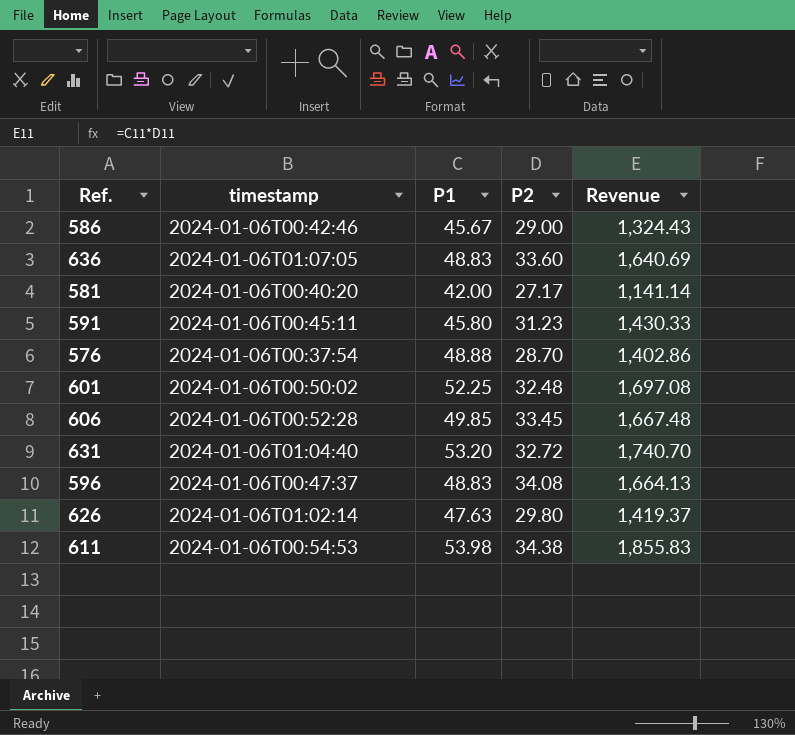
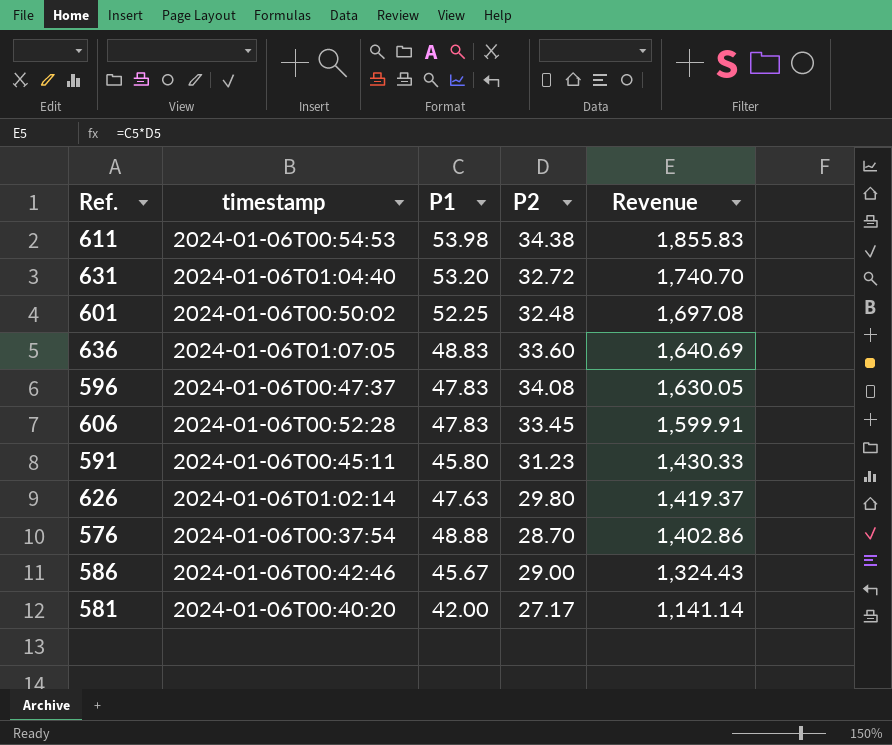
row order: none -> Revenue descending
596 | P1: 48.83 -> 47.83
596 | Revenue: 1,664.13 -> 1,630.05
606 | P1: 49.85 -> 47.83
606 | Revenue: 1,667.48 -> 1,599.91

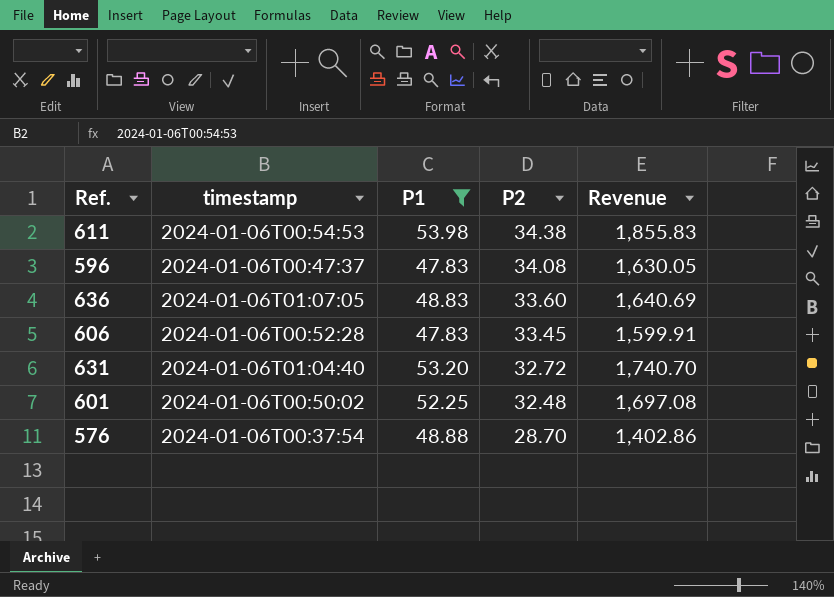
filter: none -> P1 >= 47.83
row order: Revenue descending -> P2 descending

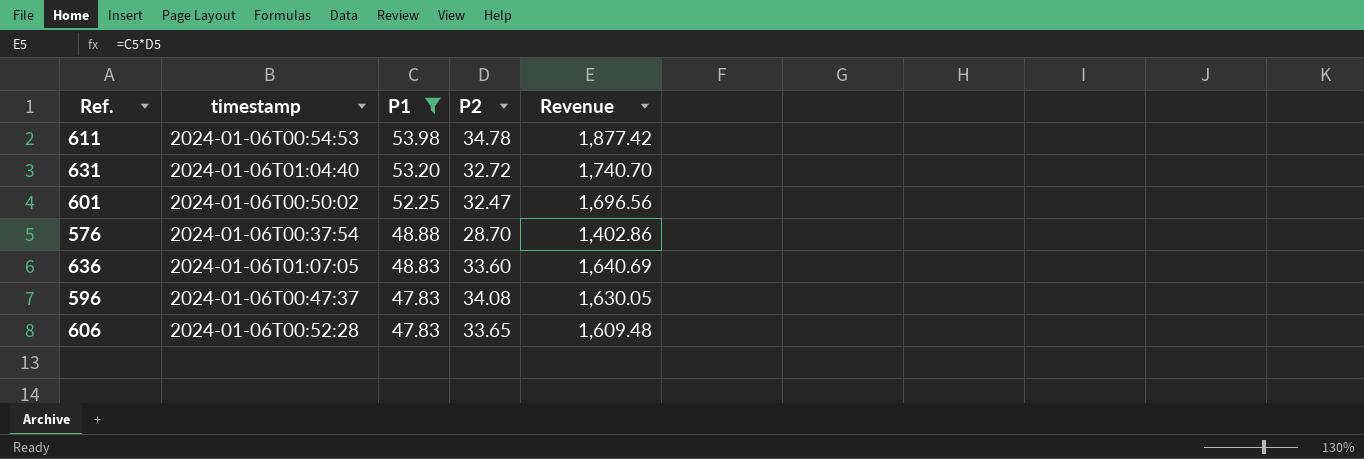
row order: P2 descending -> P1 descending
611 | P2: 34.38 -> 34.78
611 | Revenue: 1,855.83 -> 1,877.42
601 | P2: 32.48 -> 32.47
601 | Revenue: 1,697.08 -> 1,696.56
606 | P2: 33.45 -> 33.65
606 | Revenue: 1,599.91 -> 1,609.48

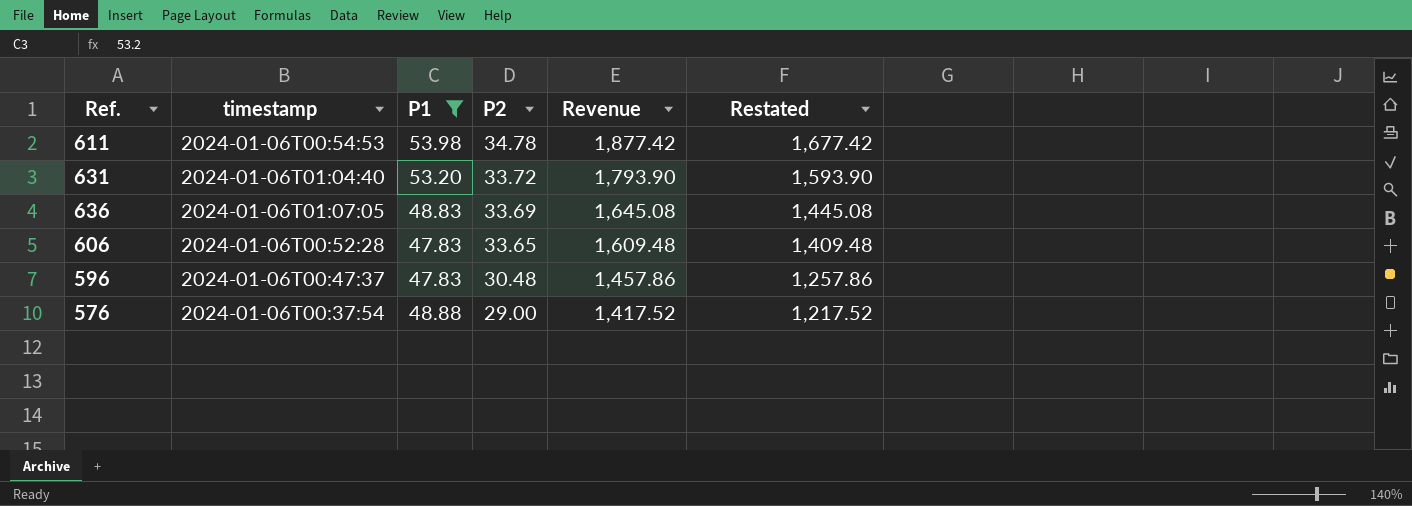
row order: P1 descending -> P2 descending
column Restated | formula: none -> [Revenue] - 200
row 601: 2024-01-06T00:50:02 | 52.25 | 32.47 | 1,696.56 -> none
631 | P2: 32.72 -> 33.72
631 | Revenue: 1,740.70 -> 1,793.90
636 | P2: 33.60 -> 33.69
636 | Revenue: 1,640.69 -> 1,645.08
596 | P2: 34.08 -> 30.48
596 | Revenue: 1,630.05 -> 1,457.86
576 | P2: 28.70 -> 29.00
576 | Revenue: 1,402.86 -> 1,417.52

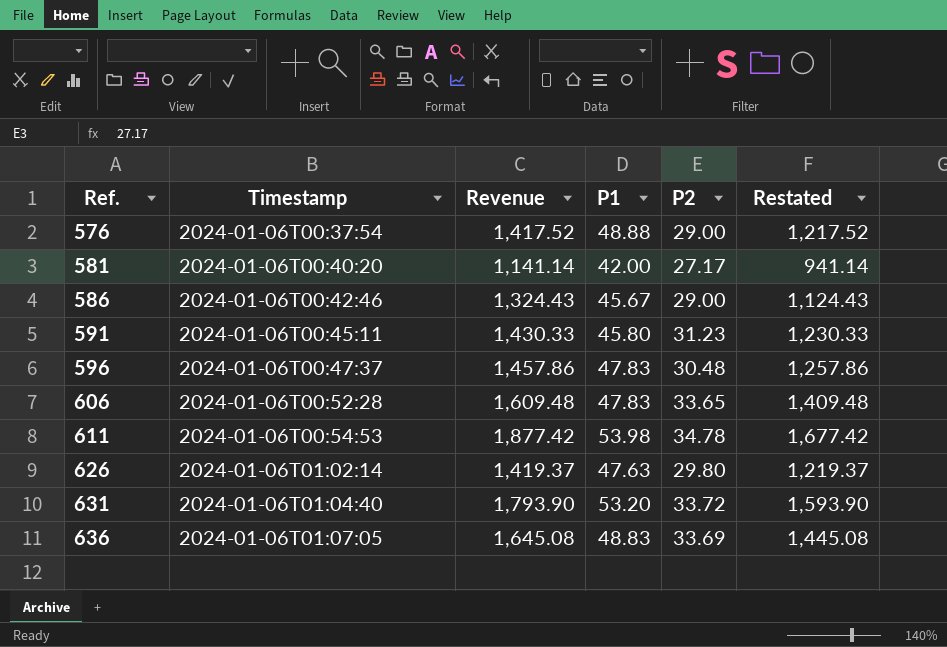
filter: P1 >= 47.83 -> none
row order: P2 descending -> Ref. ascending
column name: timestamp -> Timestamp
column Revenue | position: 5 -> 3

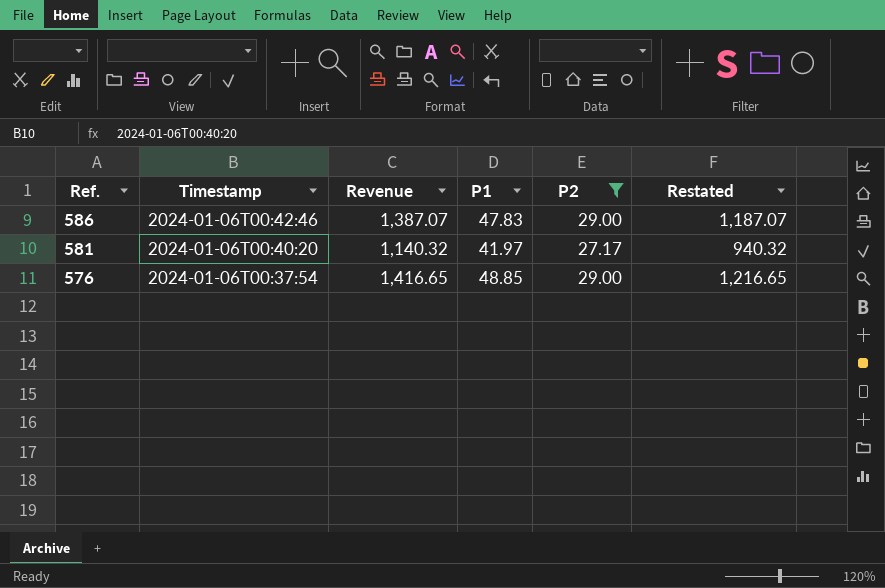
filter: none -> P2 <= 29.00
row order: Ref. ascending -> Ref. descending
586 | Revenue: 1,324.43 -> 1,387.07
586 | P1: 45.67 -> 47.83
586 | Restated: 1,124.43 -> 1,187.07
581 | Revenue: 1,141.14 -> 1,140.32
581 | P1: 42.00 -> 41.97
581 | Restated: 941.14 -> 940.32
576 | Revenue: 1,417.52 -> 1,416.65
576 | P1: 48.88 -> 48.85
576 | Restated: 1,217.52 -> 1,216.65

